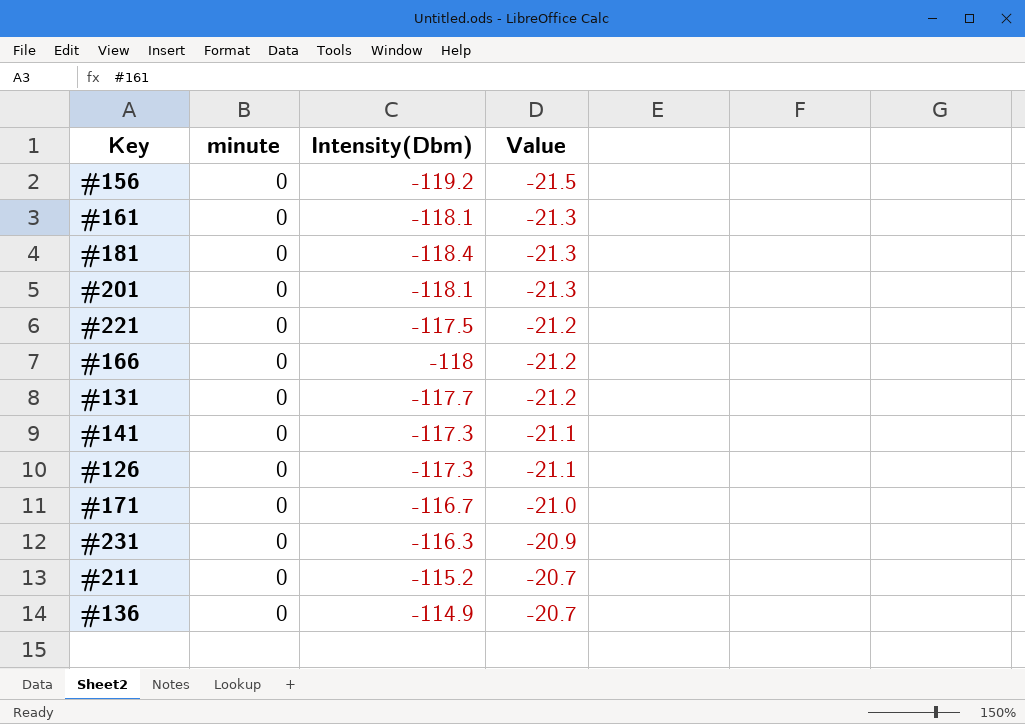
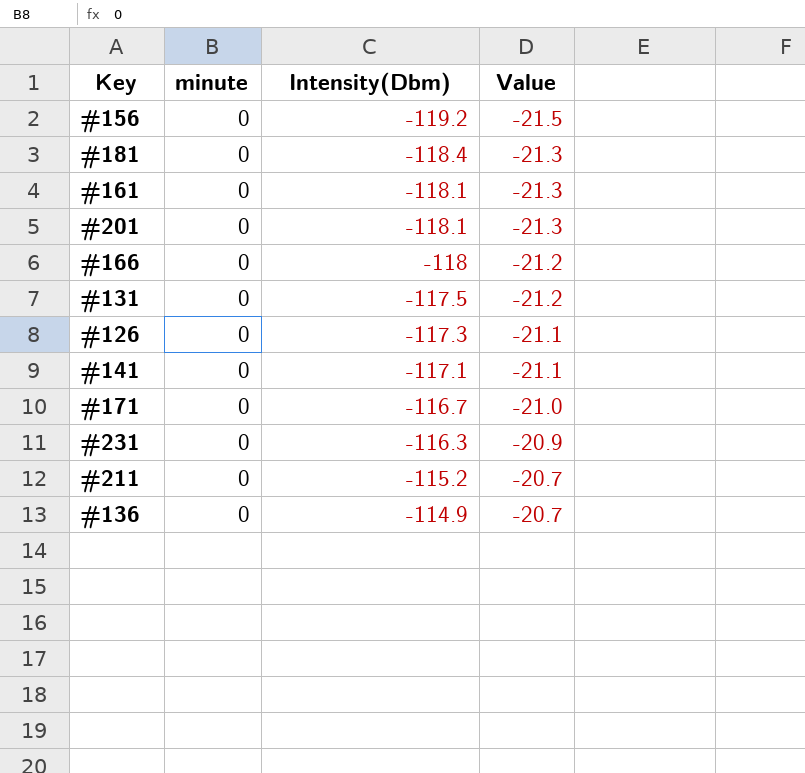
row order: Value ascending -> Intensity(Dbm) ascending
row #221: 0 | -117.5 | -21.2 -> none
#131 | Intensity(Dbm): -117.7 -> -117.5
#141 | Intensity(Dbm): -117.3 -> -117.1

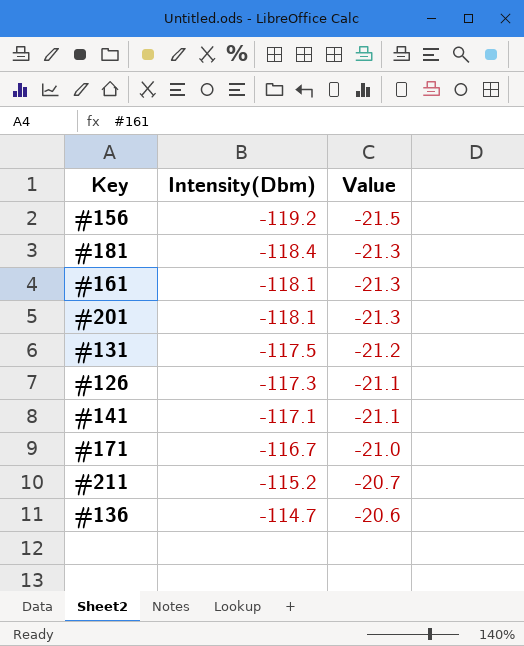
column minute | position: 2 -> none
row #166: 0 | -118 | -21.2 -> none
row #231: 0 | -116.3 | -20.9 -> none
#136 | Intensity(Dbm): -114.9 -> -114.7
#136 | Value: -20.7 -> -20.6

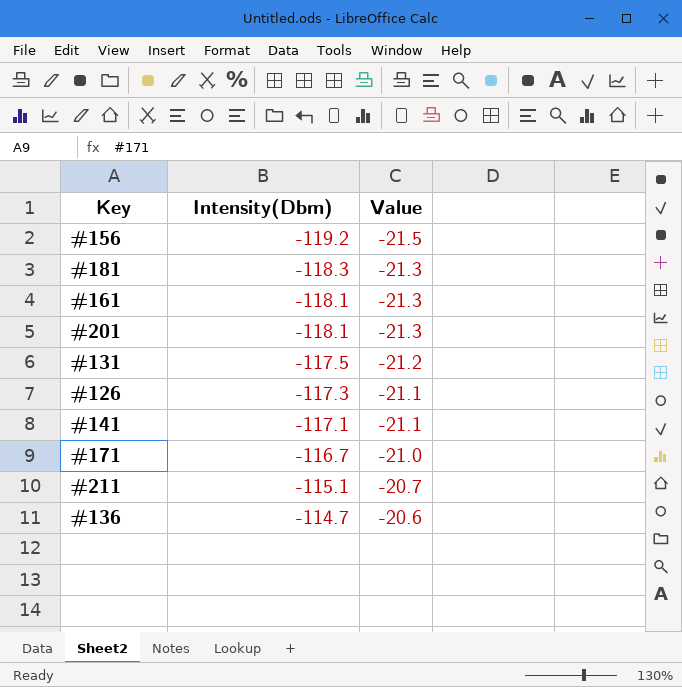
#181 | Intensity(Dbm): -118.4 -> -118.3
#211 | Intensity(Dbm): -115.2 -> -115.1

